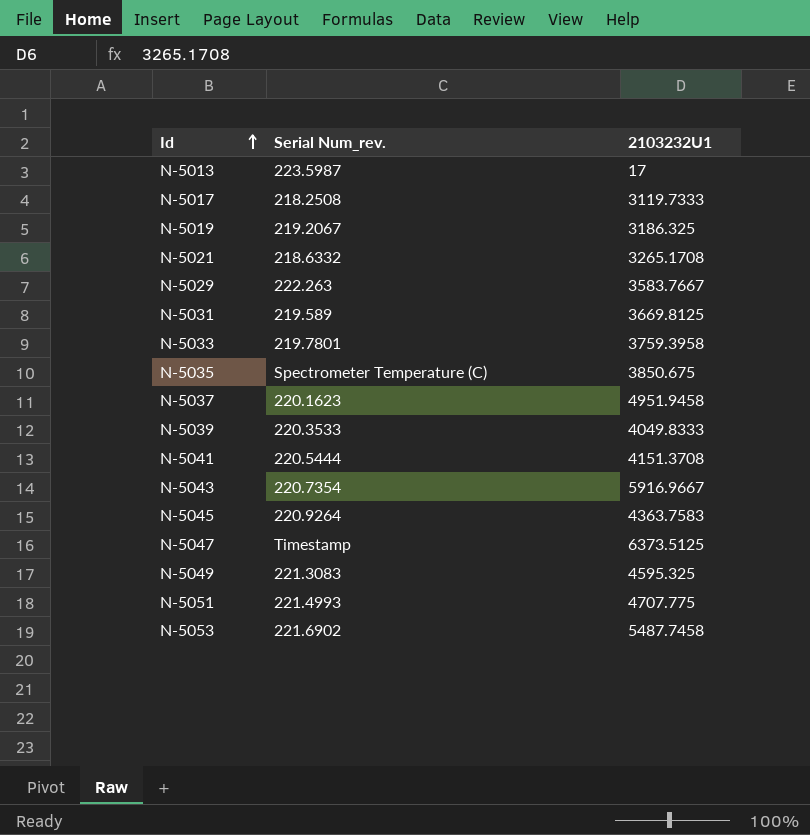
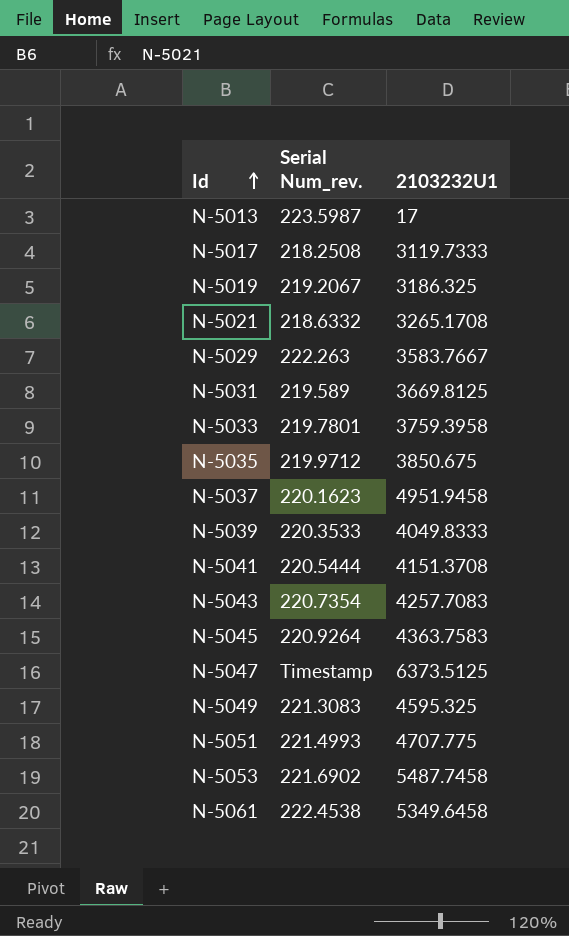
N-5035 | Serial Num_rev.: Spectrometer Temperature (C) -> 219.9712
N-5043 | 2103232U1: 5916.9667 -> 4257.7083
row N-5061: none -> 222.4538 | 5349.6458

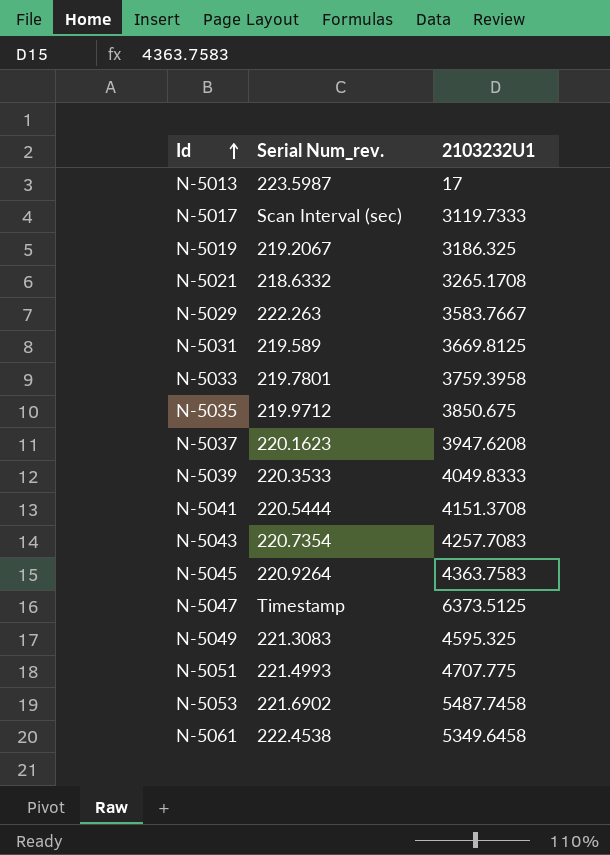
N-5017 | Serial Num_rev.: 218.2508 -> Scan Interval (sec)
N-5037 | 2103232U1: 4951.9458 -> 3947.6208

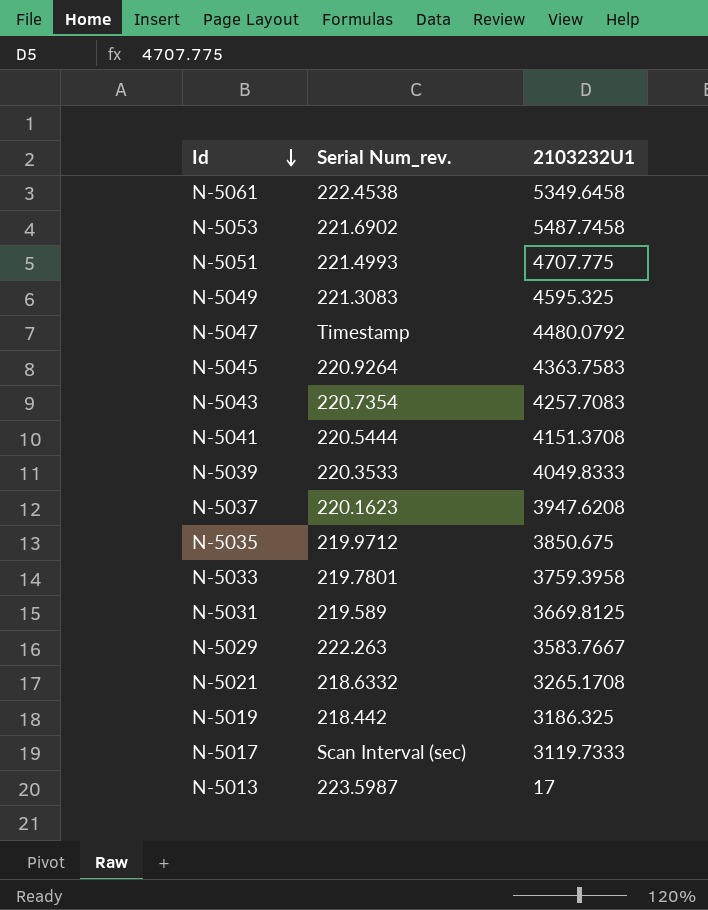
row order: Id ascending -> Id descending
N-5047 | 2103232U1: 6373.5125 -> 4480.0792
N-5019 | Serial Num_rev.: 219.2067 -> 218.442

